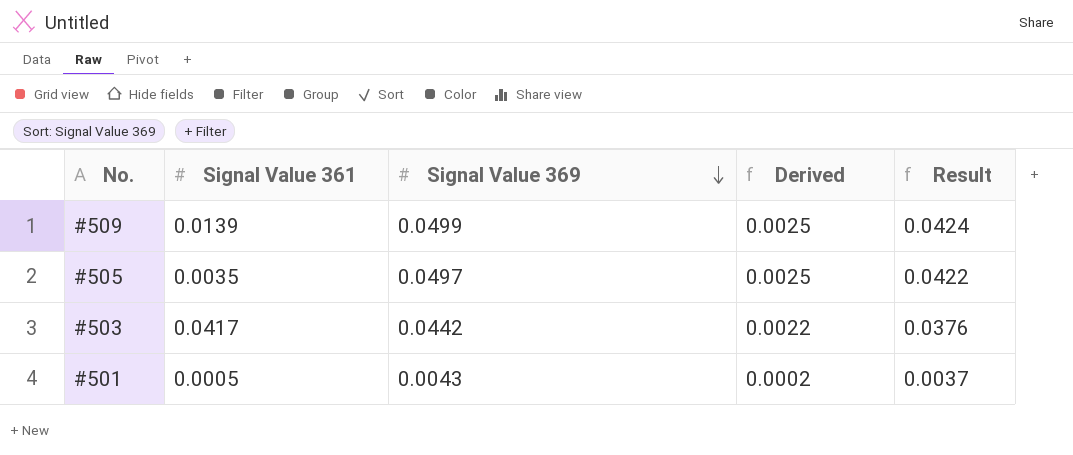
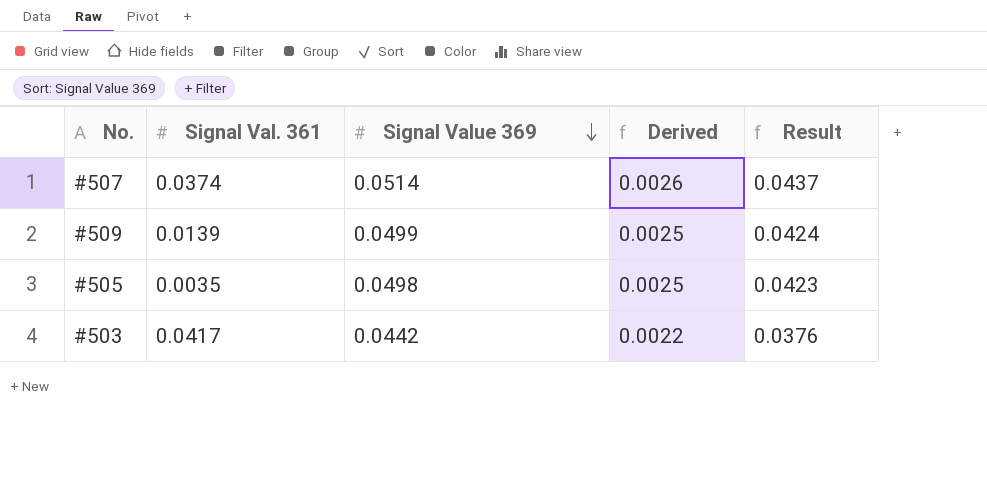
column name: Signal Value 361 -> Signal Val. 361
row #501: 0.0005 | 0.0043 | 0.0002 | 0.0037 -> none
row #507: none -> 0.0374 | 0.0514 | 0.0026 | 0.0437
#505 | Signal Value 369: 0.0497 -> 0.0498
#505 | Result: 0.0422 -> 0.0423

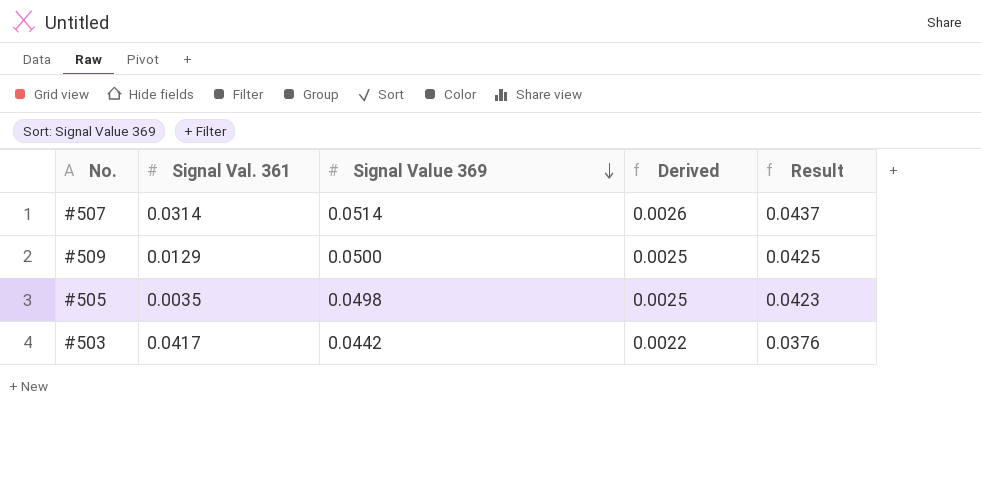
#507 | Signal Val. 361: 0.0374 -> 0.0314
#509 | Signal Val. 361: 0.0139 -> 0.0129
#509 | Signal Value 369: 0.0499 -> 0.0500
#509 | Result: 0.0424 -> 0.0425

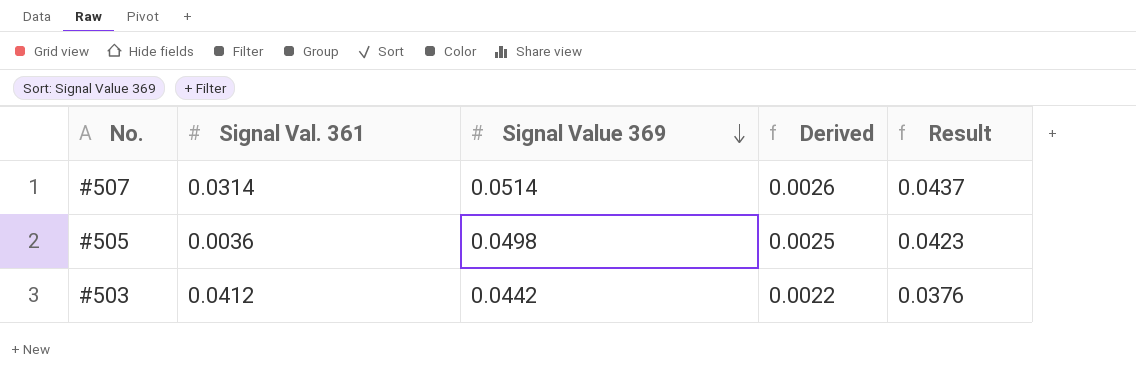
row #509: 0.0129 | 0.0500 | 0.0025 | 0.0425 -> none
#505 | Signal Val. 361: 0.0035 -> 0.0036
#503 | Signal Val. 361: 0.0417 -> 0.0412

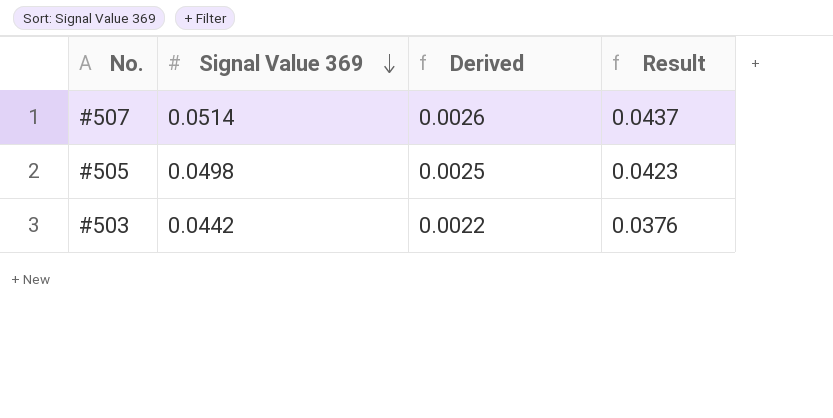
column Signal Val. 361 | position: 2 -> none

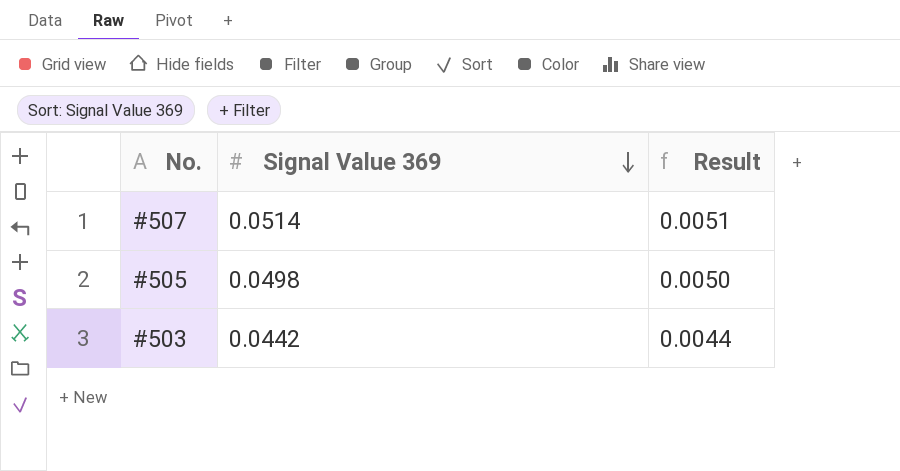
column Derived | formula: [Signal Value 369] * 0.05 -> none
column Result | formula: [Signal Value 369] * 0.85 -> [Signal Value 369] * 0.1

